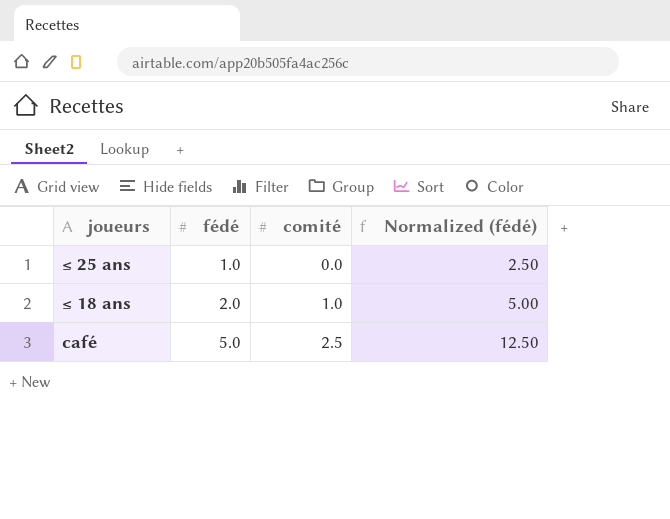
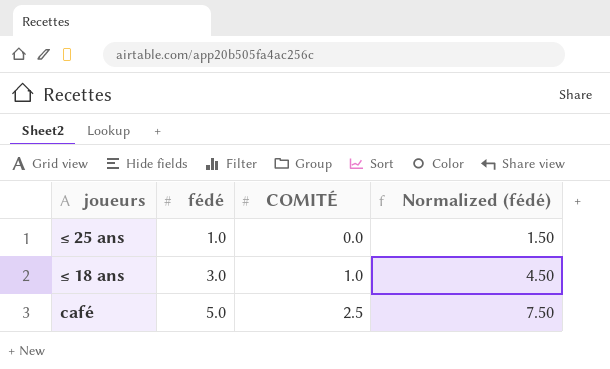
column name: comité -> COMITÉ
column Normalized (fédé) | formula: [fédé] * 2.5 -> [fédé] * 1.5
≤ 18 ans | fédé: 2.0 -> 3.0

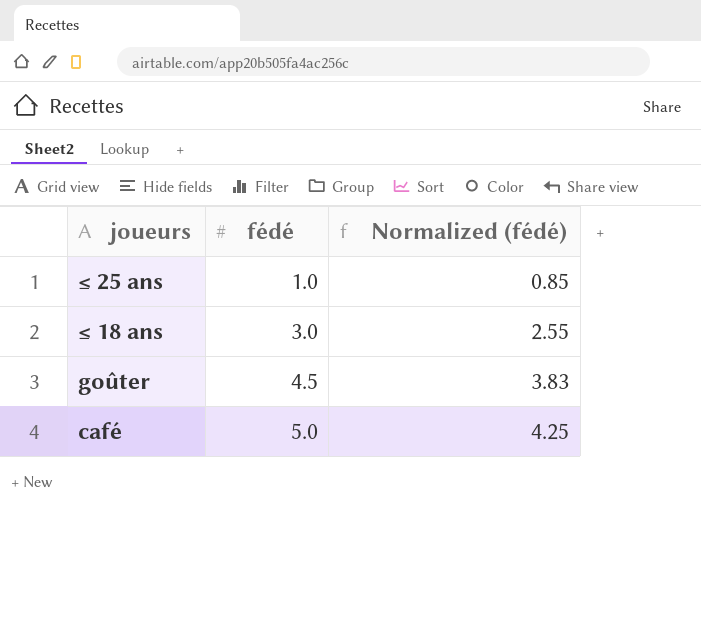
column COMITÉ | position: 3 -> none
column Normalized (fédé) | formula: [fédé] * 1.5 -> [fédé] * 0.85
row goûter: none -> 4.5 | 3.83

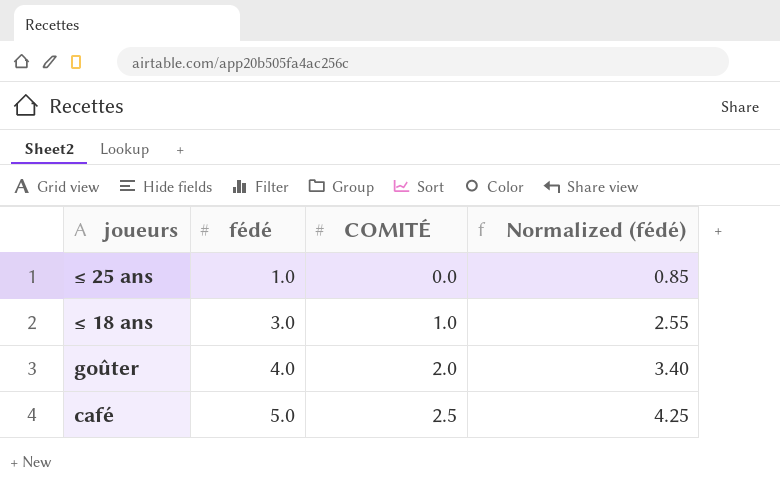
column COMITÉ | position: none -> 3
goûter | fédé: 4.5 -> 4.0
goûter | Normalized (fédé): 3.83 -> 3.40

